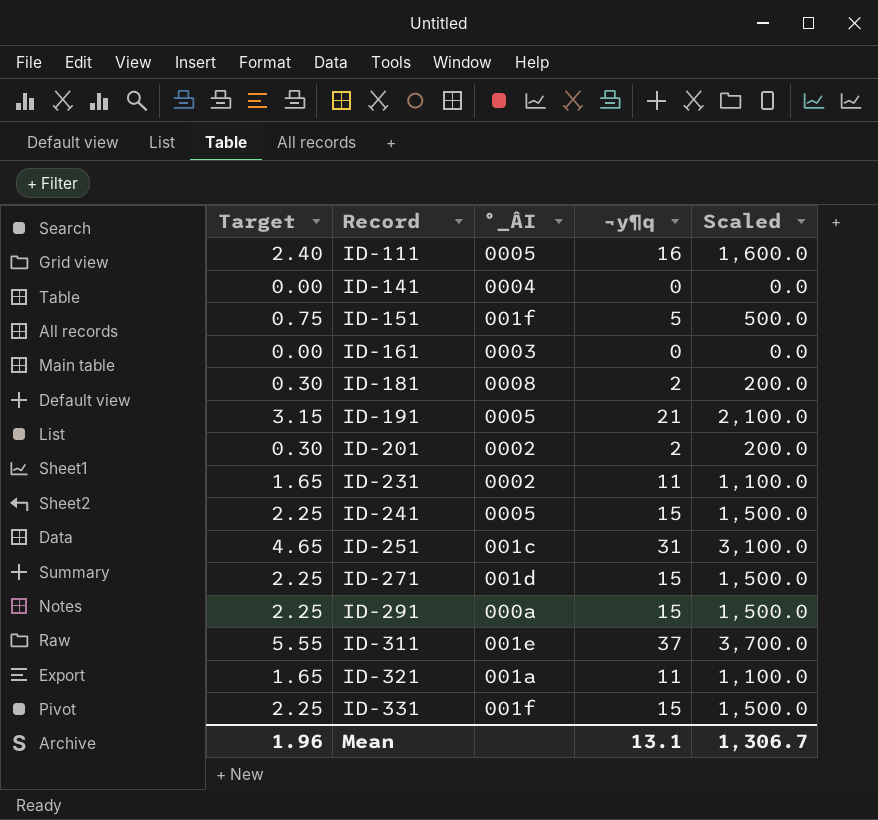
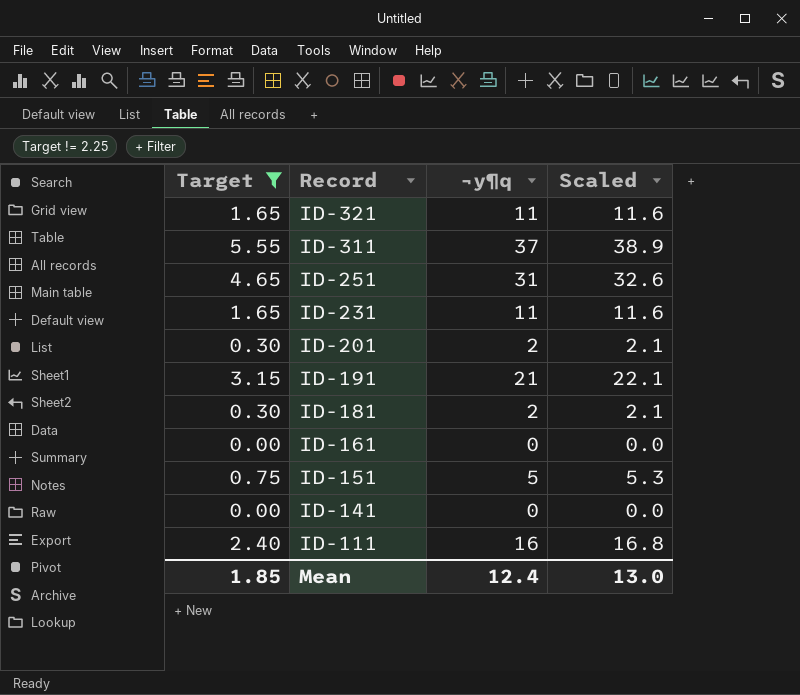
filter: none -> Target != 2.25
row order: Record ascending -> Record descending
column °_ÂI | position: 3 -> none
column Scaled | formula: [¬y¶q] * 100 -> [¬y¶q] * 1.05
Mean | Target: 1.96 -> 1.85
Mean | ¬y¶q: 13.1 -> 12.4
Mean | Scaled: 1,306.7 -> 13.0

